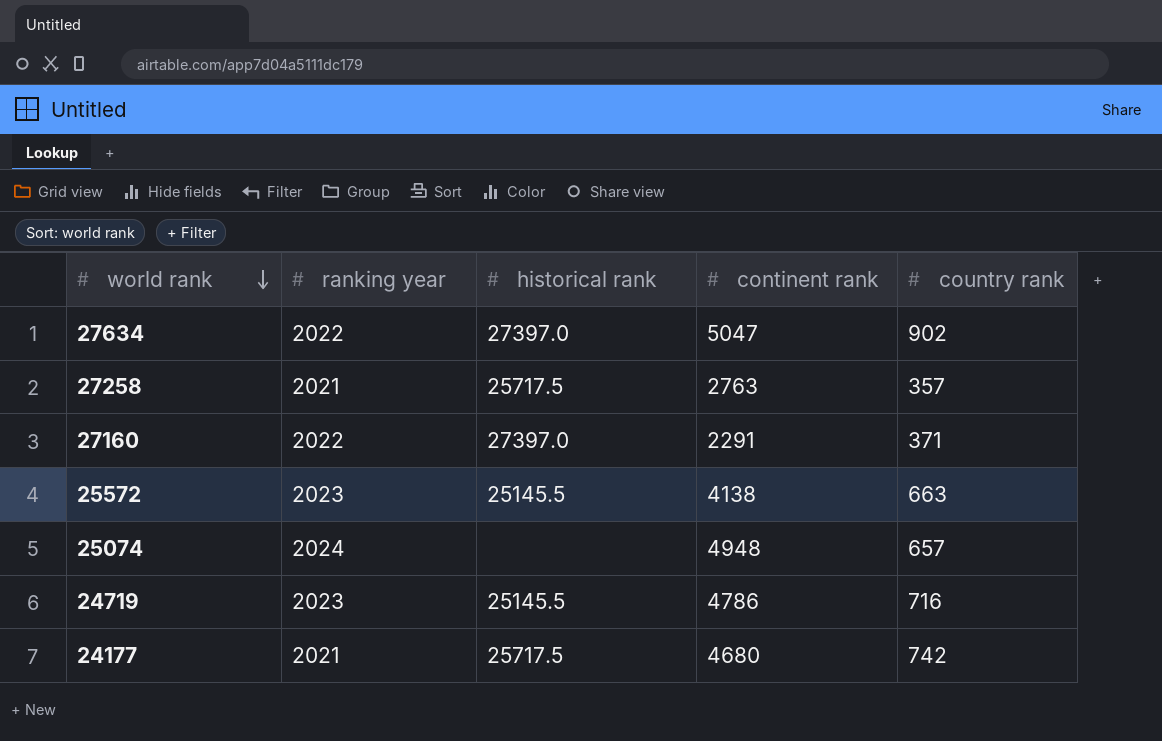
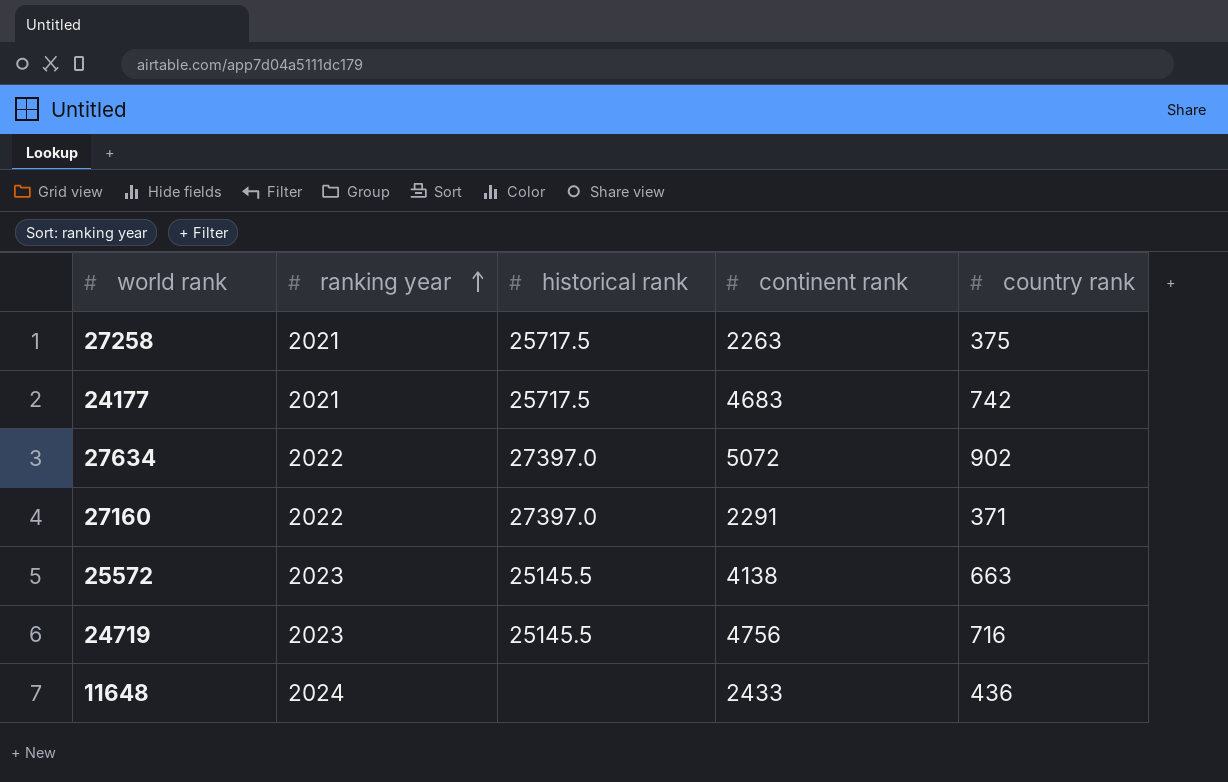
row order: world rank descending -> ranking year ascending
row 25074: 2024 | none | 4948 | 657 -> none
27258 | continent rank: 2763 -> 2263
27258 | country rank: 357 -> 375
24177 | continent rank: 4680 -> 4683
27634 | continent rank: 5047 -> 5072
24719 | continent rank: 4786 -> 4756
row 11648: none -> 2024 | none | 2433 | 436

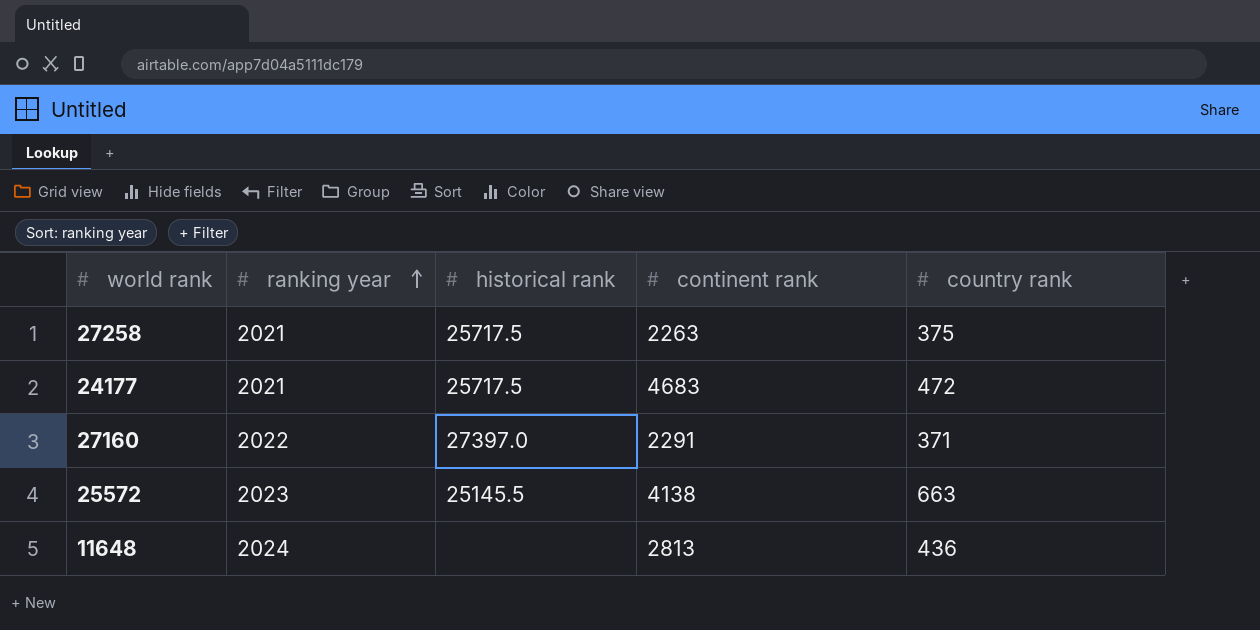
row 27634: 2022 | 27397.0 | 5072 | 902 -> none
row 24719: 2023 | 25145.5 | 4756 | 716 -> none
24177 | country rank: 742 -> 472
11648 | continent rank: 2433 -> 2813

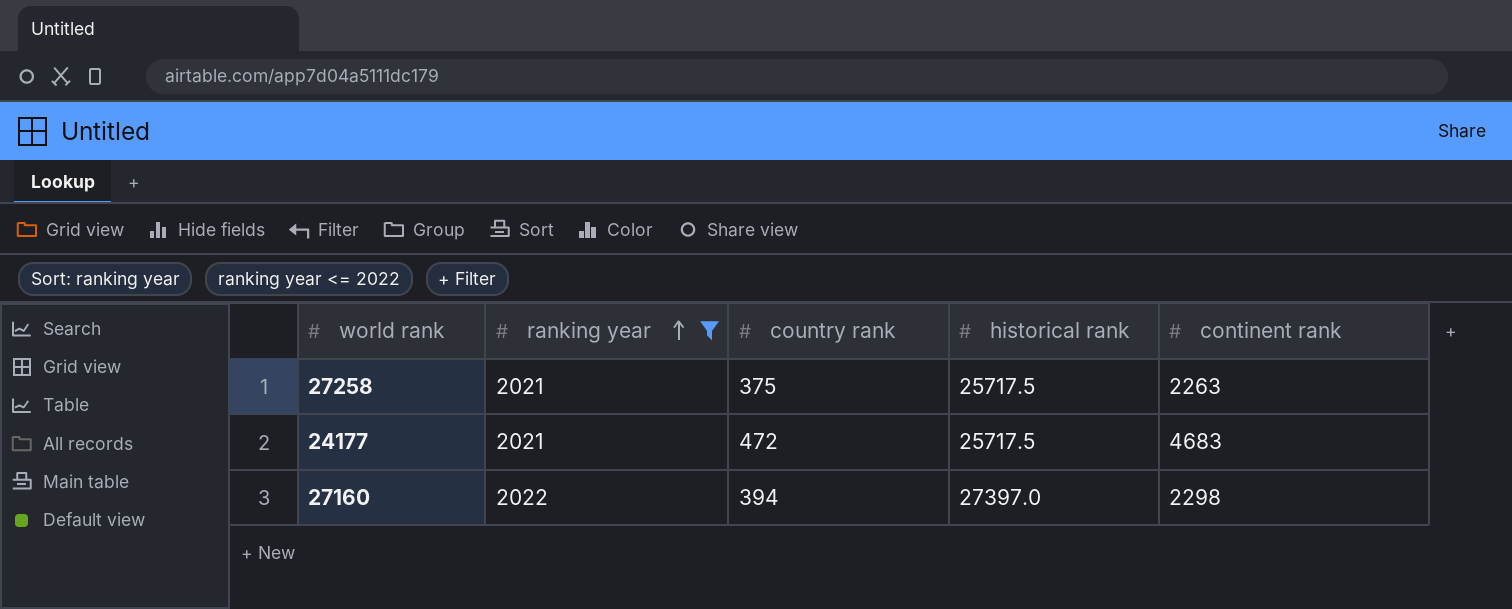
filter: none -> ranking year <= 2022
column country rank | position: 5 -> 3
27160 | country rank: 371 -> 394
27160 | continent rank: 2291 -> 2298

